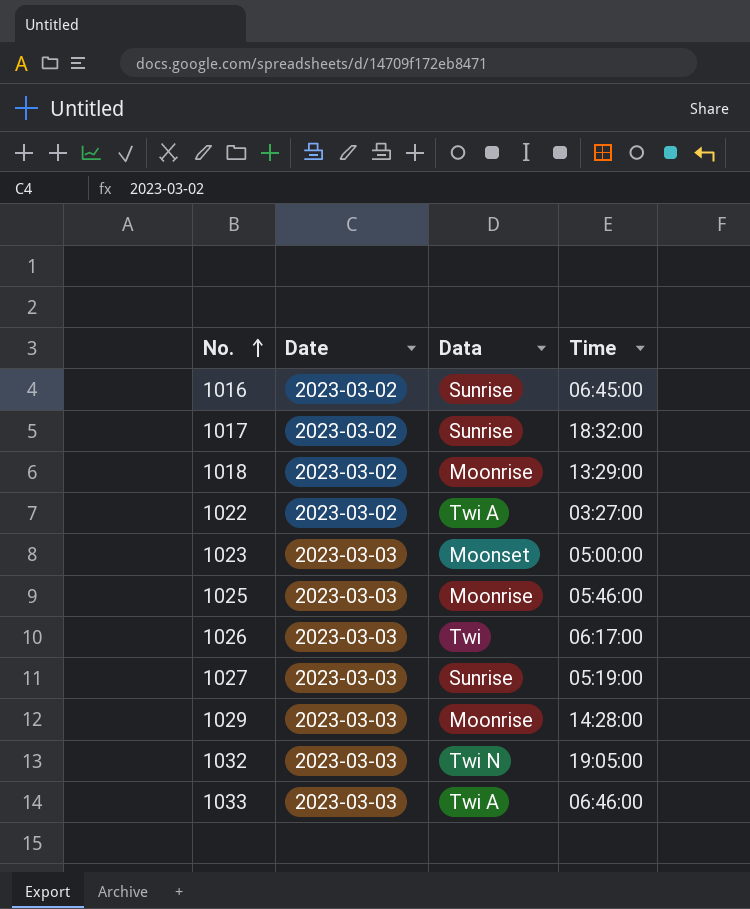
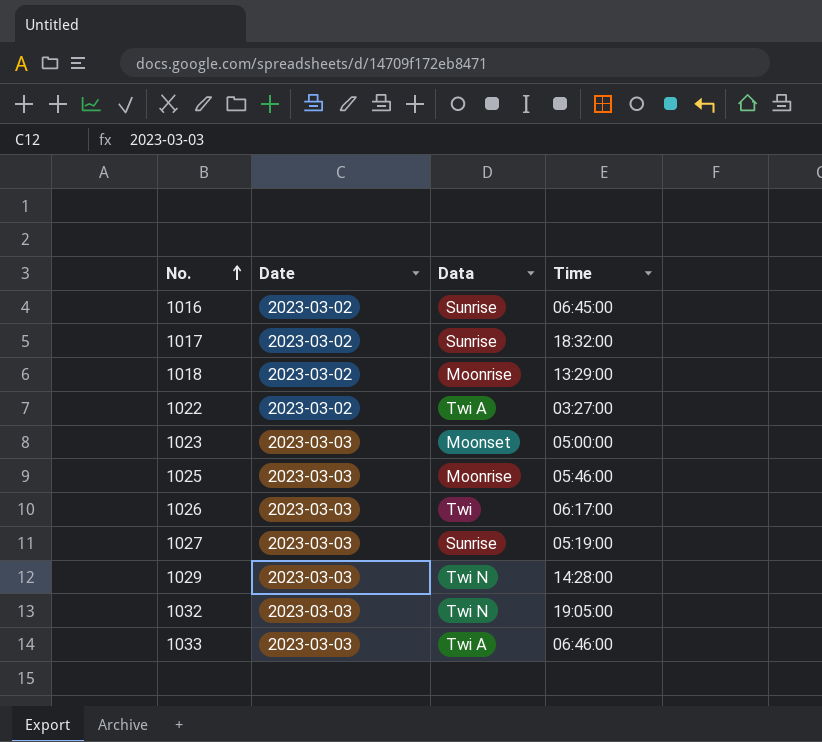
1029 | Data: Moonrise -> Twi N

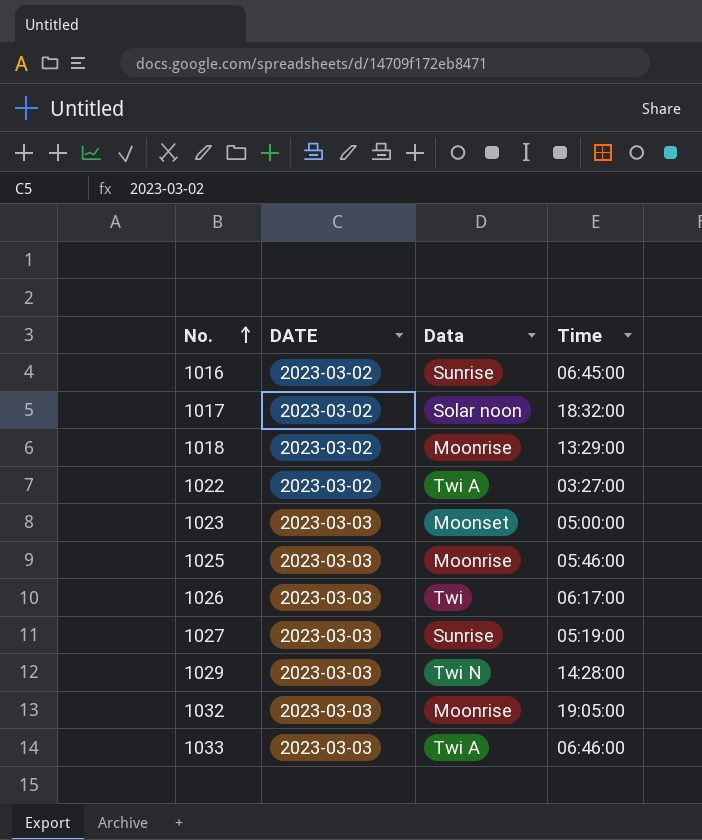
column name: Date -> DATE
1017 | Data: Sunrise -> Solar noon
1032 | Data: Twi N -> Moonrise

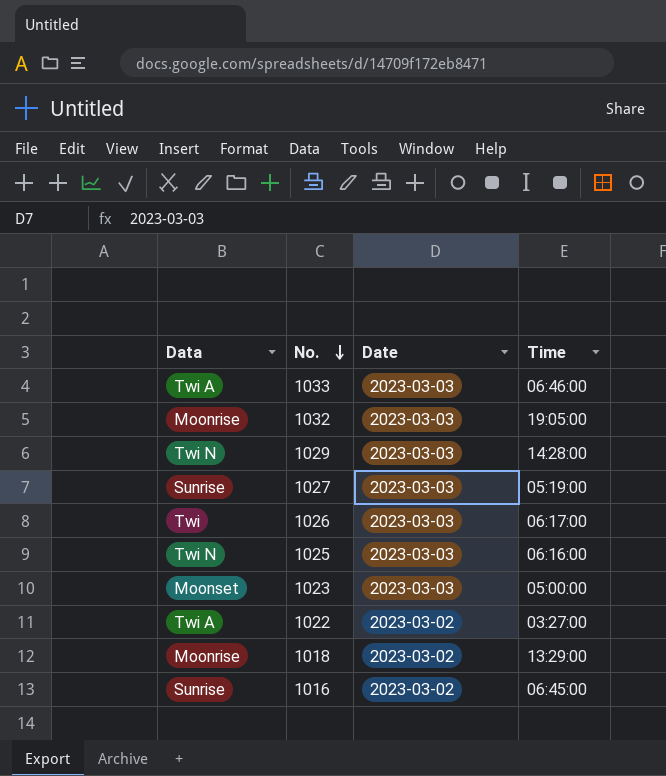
row order: No. ascending -> No. descending
column Data | position: 3 -> 1
column name: DATE -> Date
row 1017: 2023-03-02 | Solar noon | 18:32:00 -> none
1025 | Data: Moonrise -> Twi N
1025 | Time: 05:46:00 -> 06:16:00

